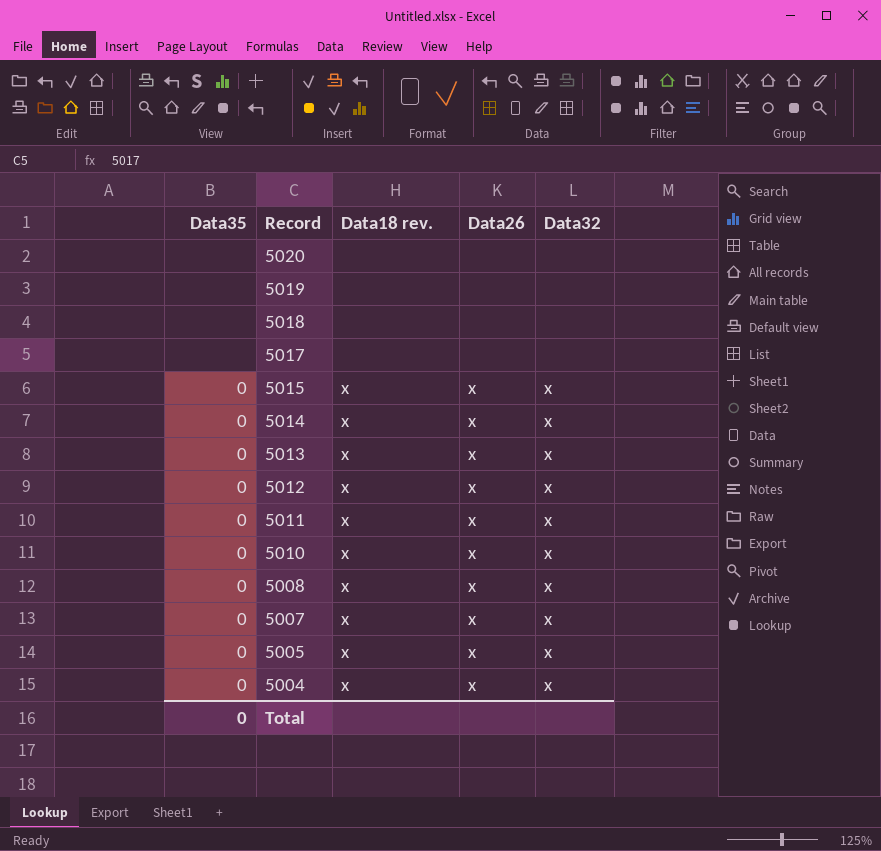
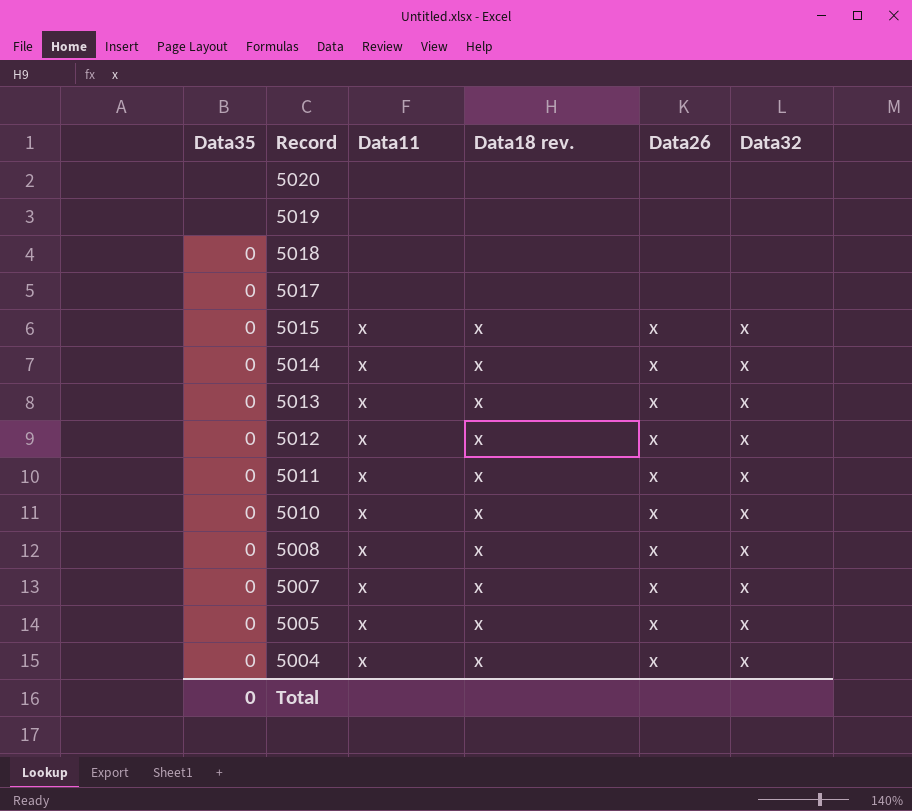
column Data11 | position: none -> 3
5018 | Data35: none -> 0
5017 | Data35: none -> 0

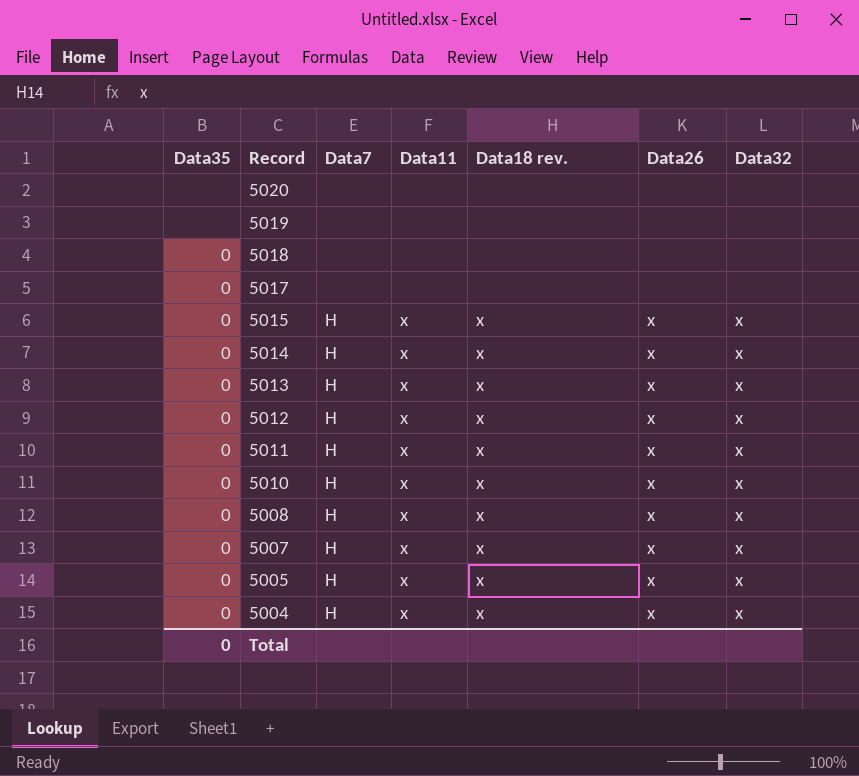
column Data7 | position: none -> 3

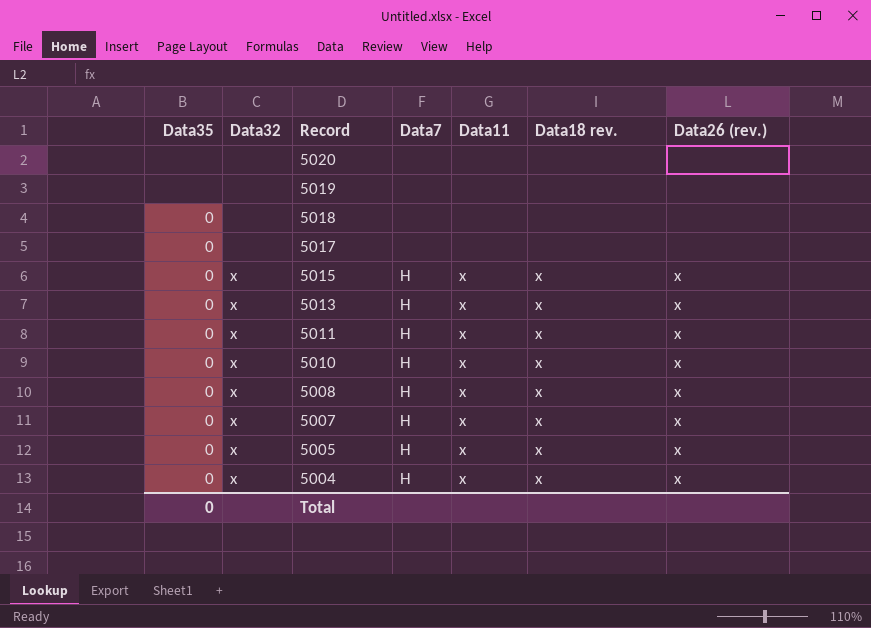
column Data32 | position: 7 -> 2
column name: Data26 -> Data26 (rev.)
row 5014: 0 | H | x | x | x | x -> none
row 5012: 0 | H | x | x | x | x -> none

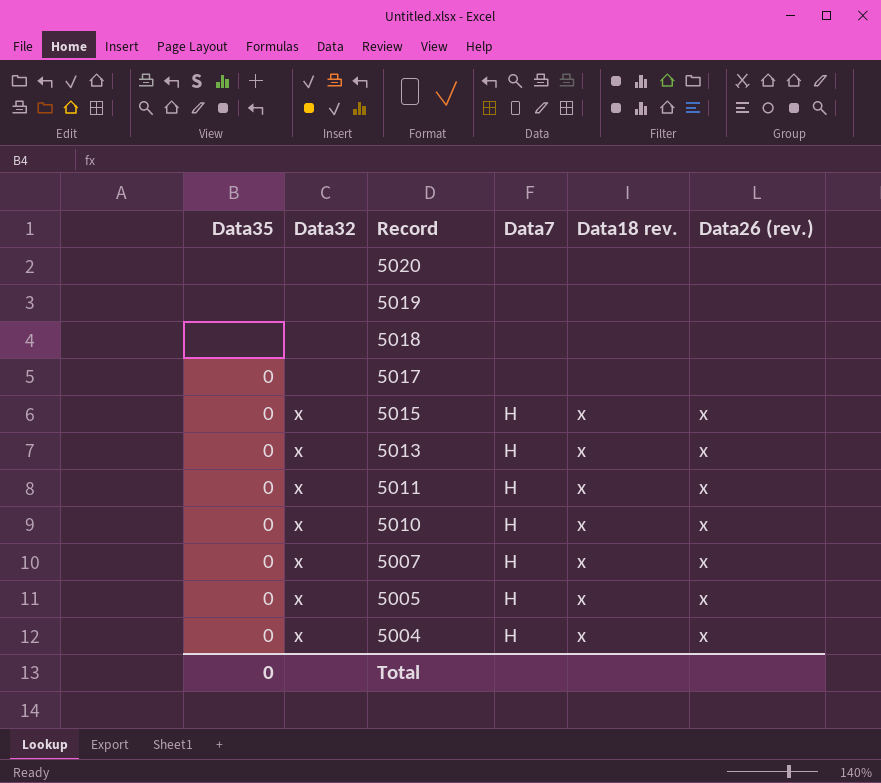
column Data11 | position: 5 -> none
row 5008: 0 | x | H | x | x | x -> none
5018 | Data35: 0 -> none

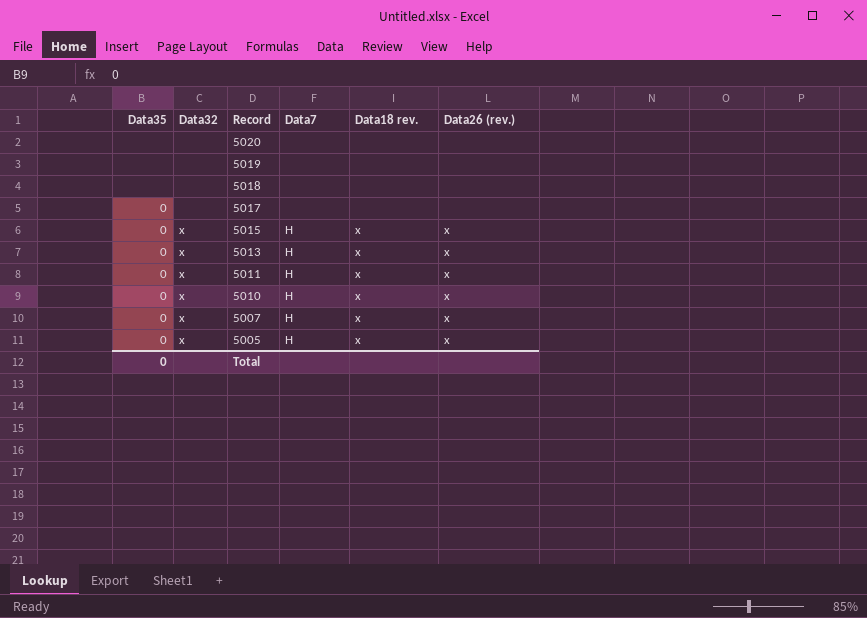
row 5004: 0 | x | H | x | x -> none

